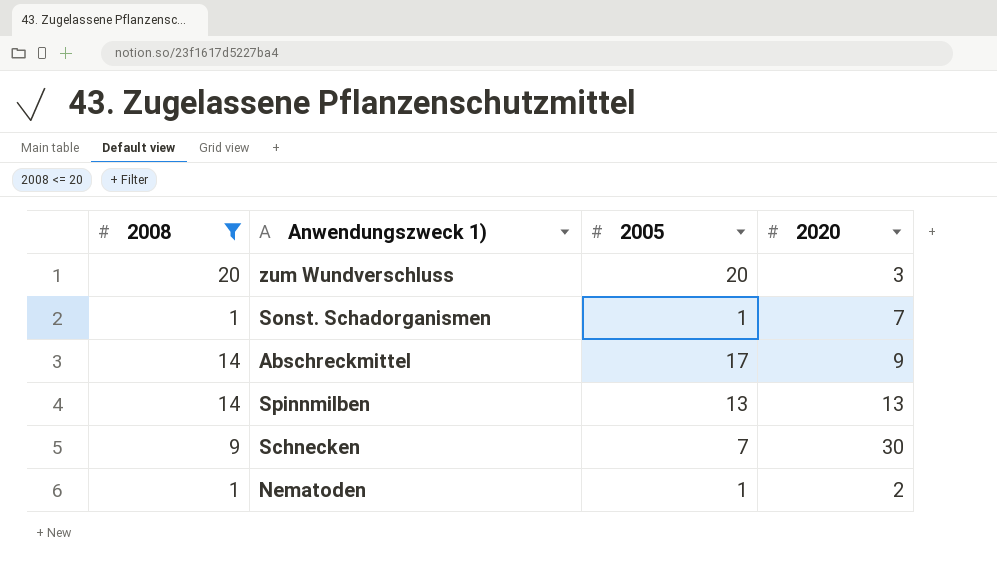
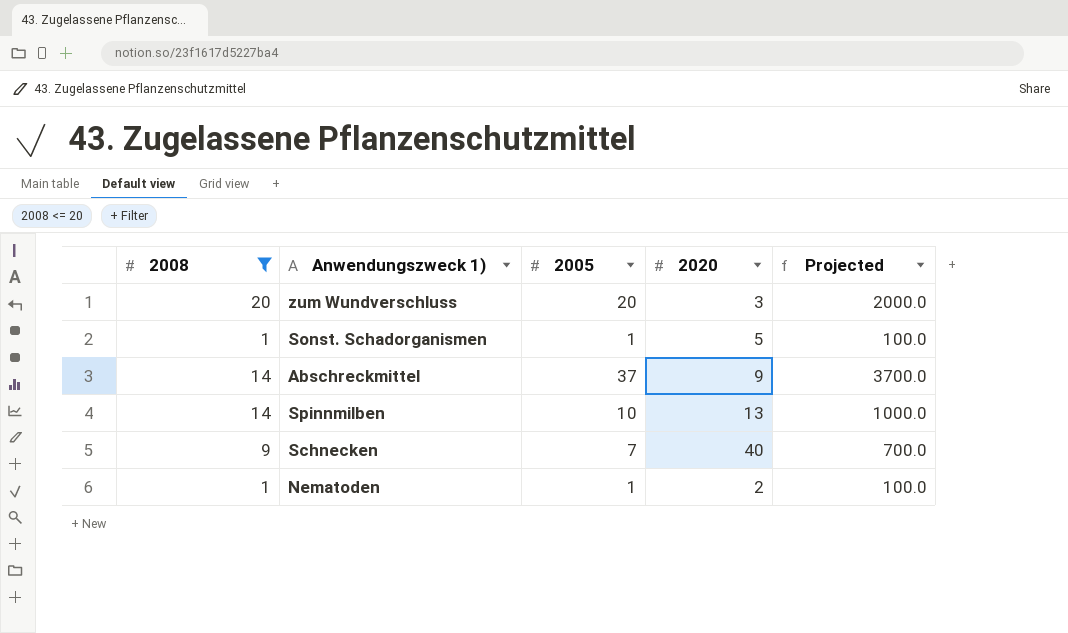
column Projected | formula: none -> [2005] * 100
Sonst. Schadorganismen | 2020: 7 -> 5
Abschreckmittel | 2005: 17 -> 37
Spinnmilben | 2005: 13 -> 10
Schnecken | 2020: 30 -> 40

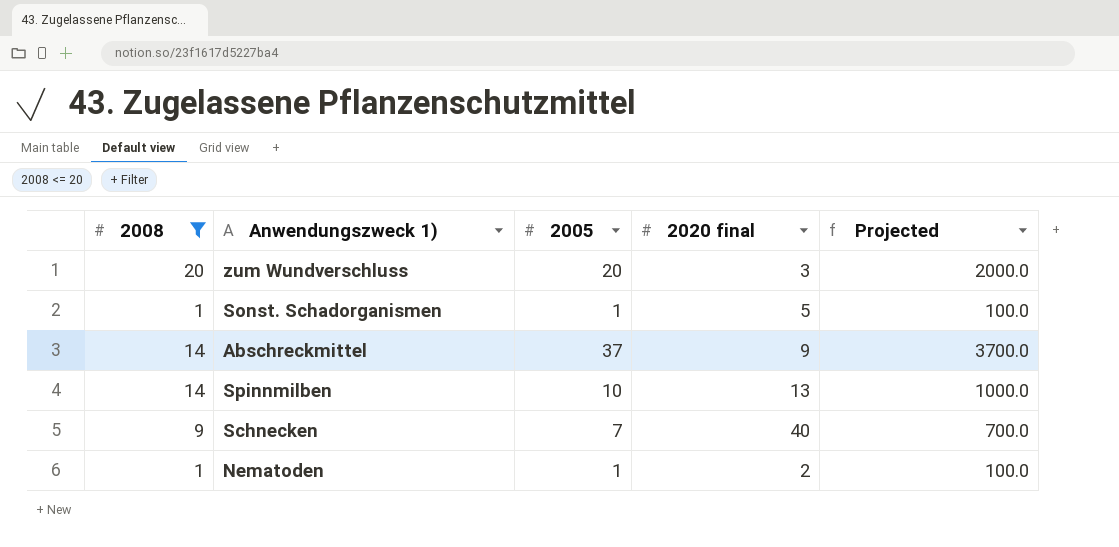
column name: 2020 -> 2020 final

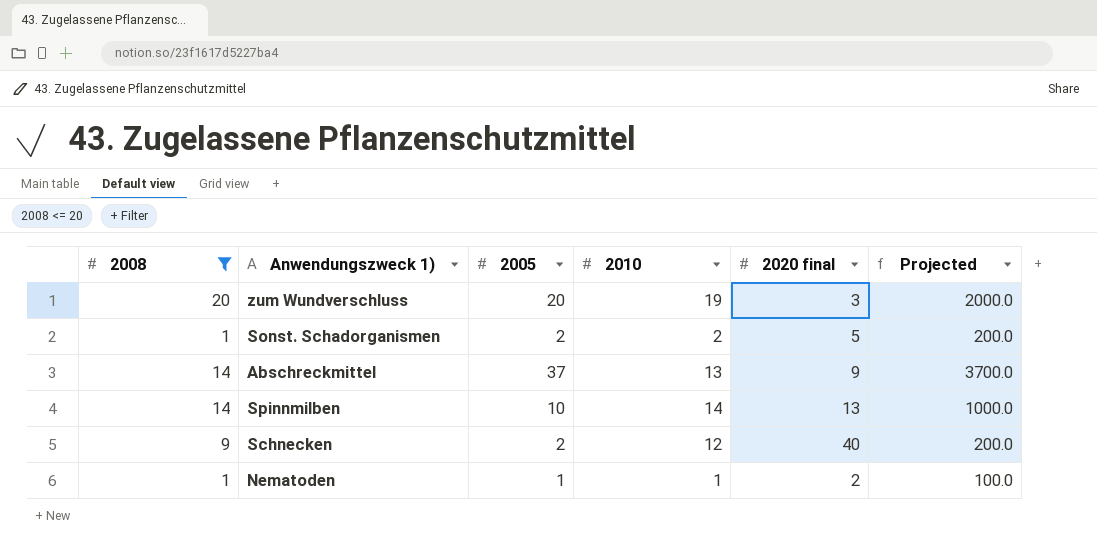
column 2010 | position: none -> 4
Sonst. Schadorganismen | 2005: 1 -> 2
Sonst. Schadorganismen | Projected: 100.0 -> 200.0
Schnecken | 2005: 7 -> 2
Schnecken | Projected: 700.0 -> 200.0

